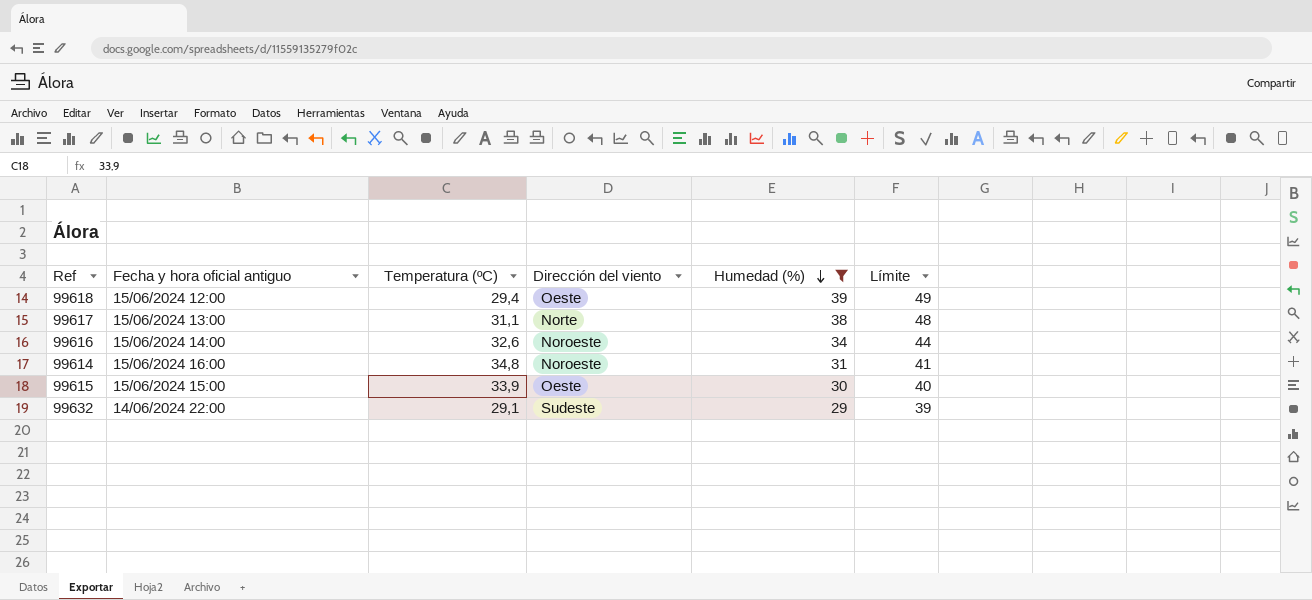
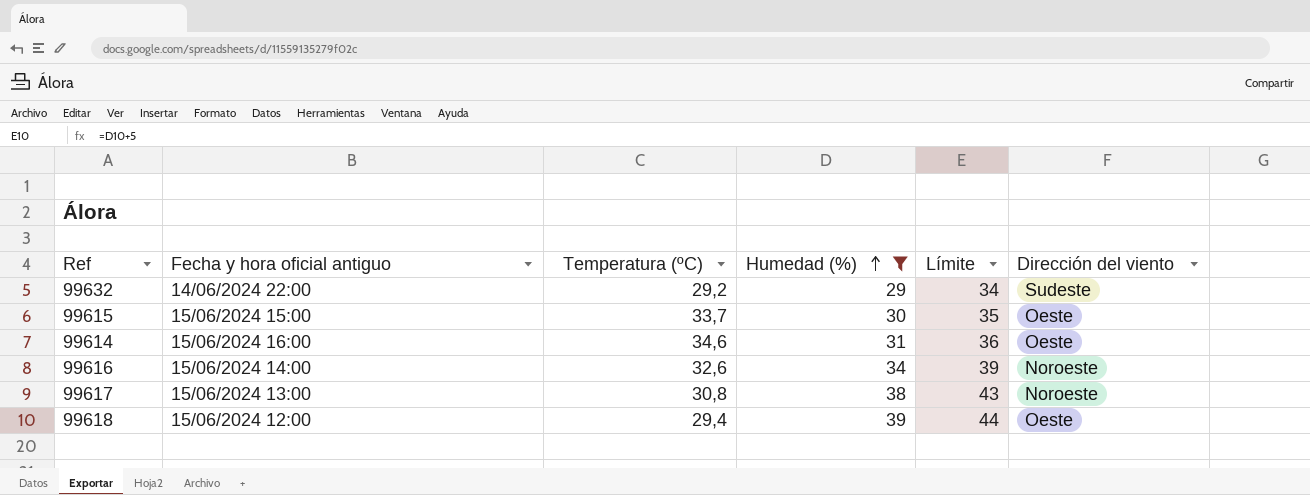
row order: Humedad (%) descending -> Humedad (%) ascending
column Límite | formula: [Humedad (%)] + 10 -> [Humedad (%)] + 5
column Dirección del viento | position: 4 -> 6
99632 | Temperatura (ºC): 29,1 -> 29,2
99615 | Temperatura (ºC): 33,9 -> 33,7
99614 | Temperatura (ºC): 34,8 -> 34,6
99614 | Dirección del viento: Noroeste -> Oeste
99617 | Temperatura (ºC): 31,1 -> 30,8
99617 | Dirección del viento: Norte -> Noroeste

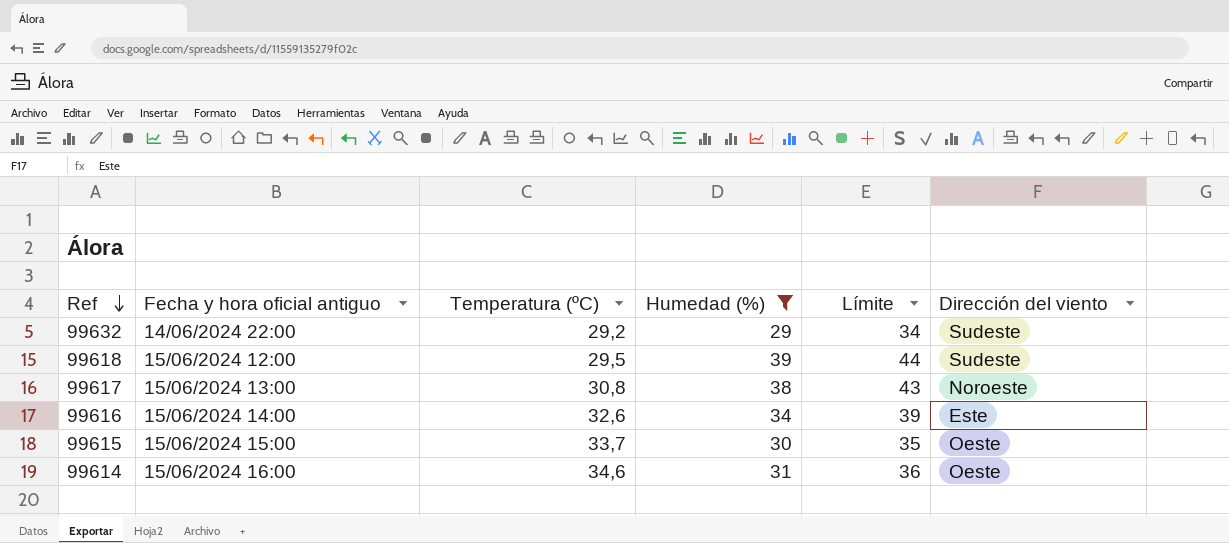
row order: Humedad (%) ascending -> Ref descending
99618 | Temperatura (ºC): 29,4 -> 29,5
99618 | Dirección del viento: Oeste -> Sudeste
99616 | Dirección del viento: Noroeste -> Este

